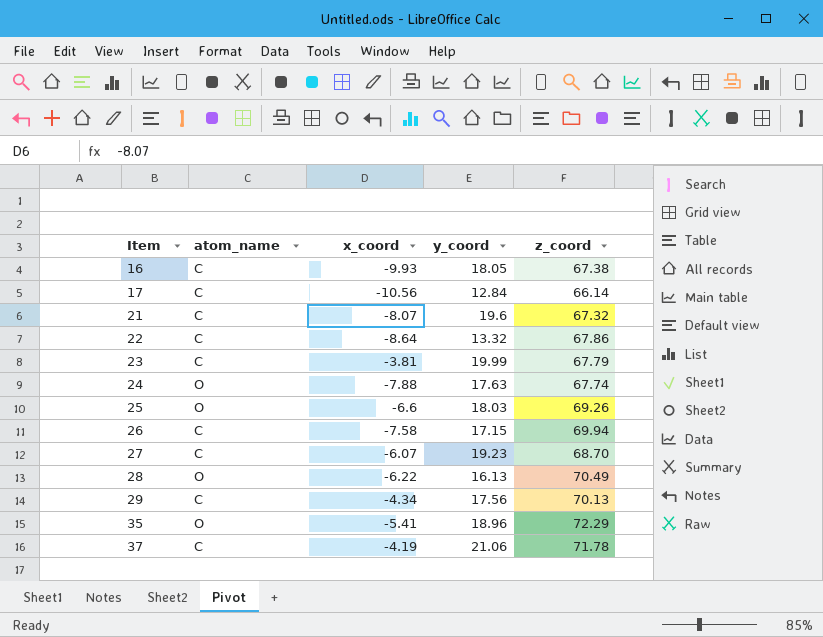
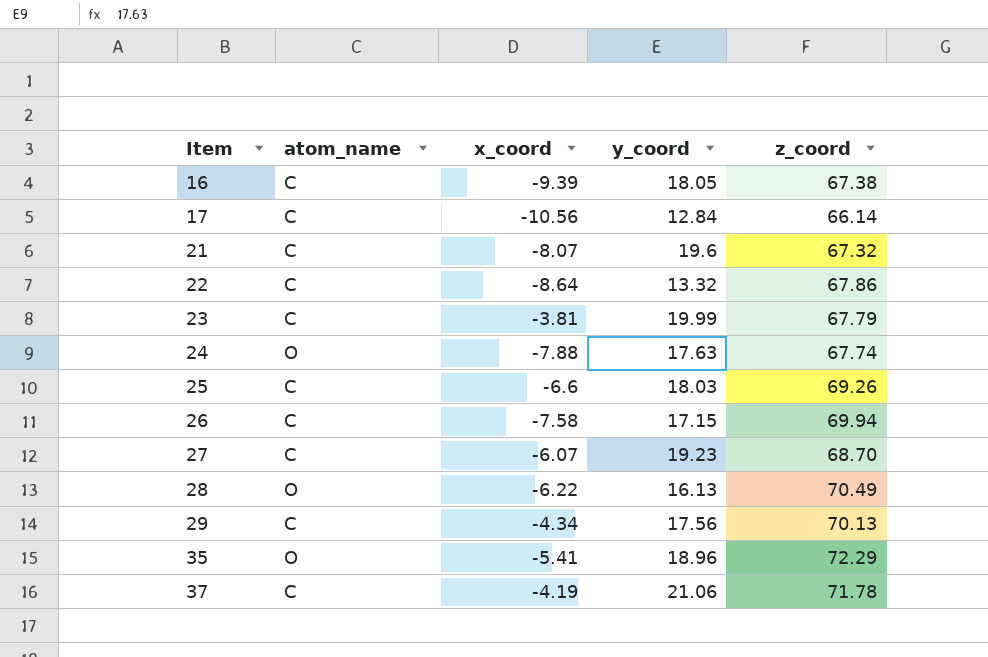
16 | x_coord: -9.93 -> -9.39
25 | atom_name: O -> C

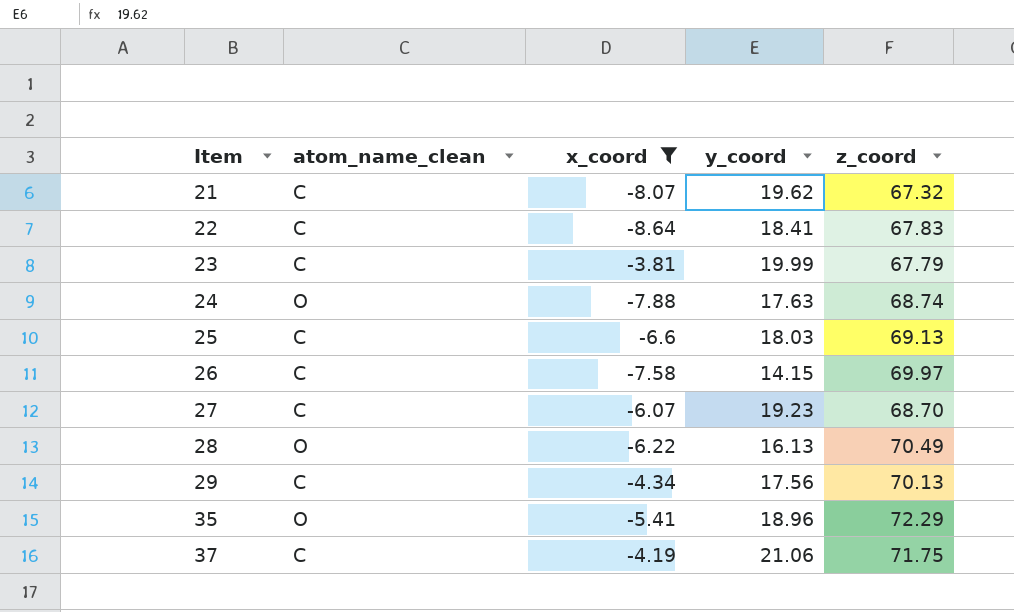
filter: none -> x_coord >= -8.64
column name: atom_name -> atom_name_clean
21 | y_coord: 19.6 -> 19.62
22 | y_coord: 13.32 -> 18.41
22 | z_coord: 67.86 -> 67.83
24 | z_coord: 67.74 -> 68.74
25 | z_coord: 69.26 -> 69.13
26 | y_coord: 17.15 -> 14.15
26 | z_coord: 69.94 -> 69.97
37 | z_coord: 71.78 -> 71.75

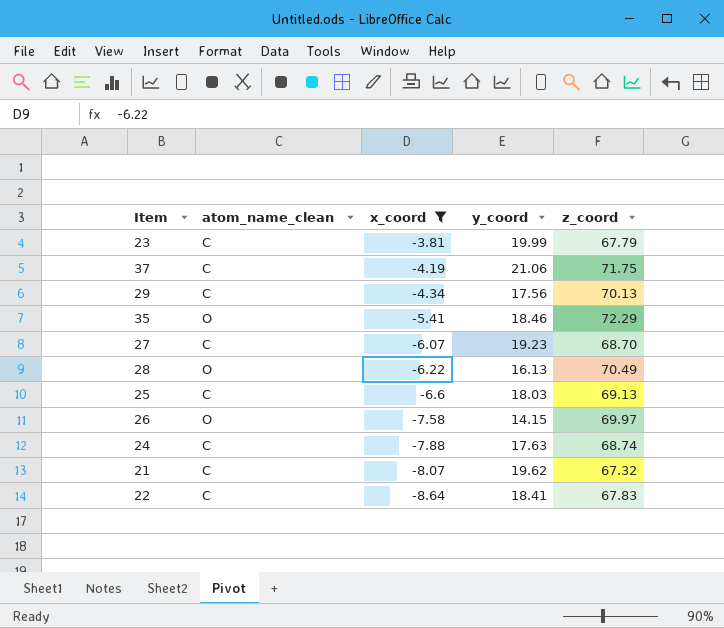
row order: Item ascending -> x_coord descending
35 | y_coord: 18.96 -> 18.46
26 | atom_name_clean: C -> O
24 | atom_name_clean: O -> C

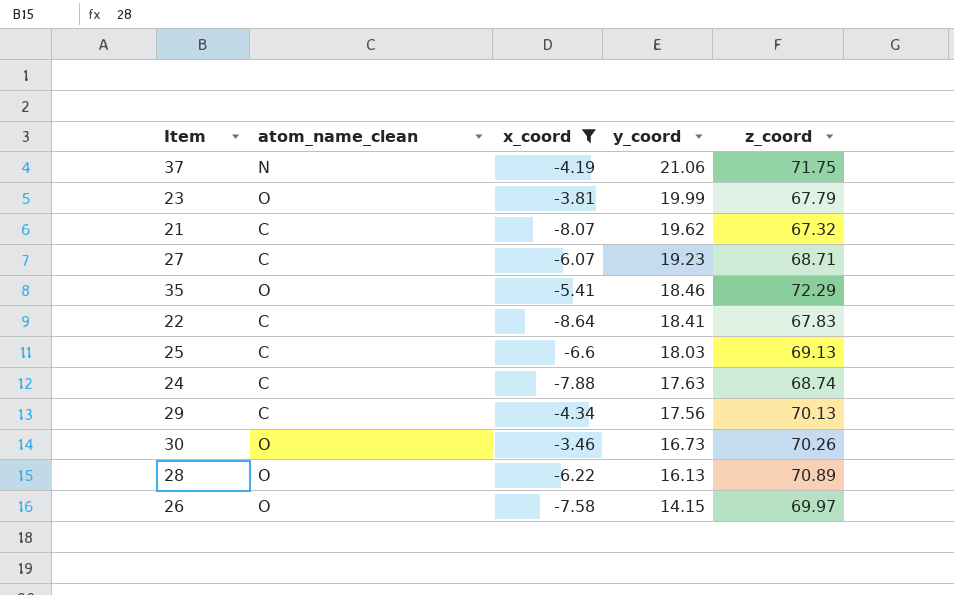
row order: x_coord descending -> y_coord descending
37 | atom_name_clean: C -> N
23 | atom_name_clean: C -> O
27 | z_coord: 68.70 -> 68.71
row 30: none -> O | -3.46 | 16.73 | 70.26
28 | z_coord: 70.49 -> 70.89

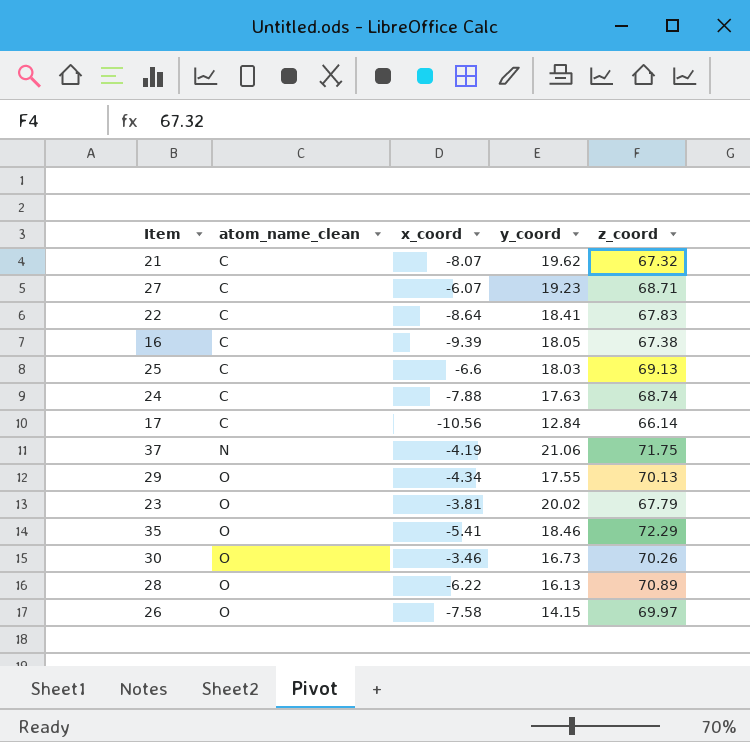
filter: x_coord >= -8.64 -> none
row order: y_coord descending -> atom_name_clean ascending
29 | atom_name_clean: C -> O
29 | y_coord: 17.56 -> 17.55
23 | y_coord: 19.99 -> 20.02

